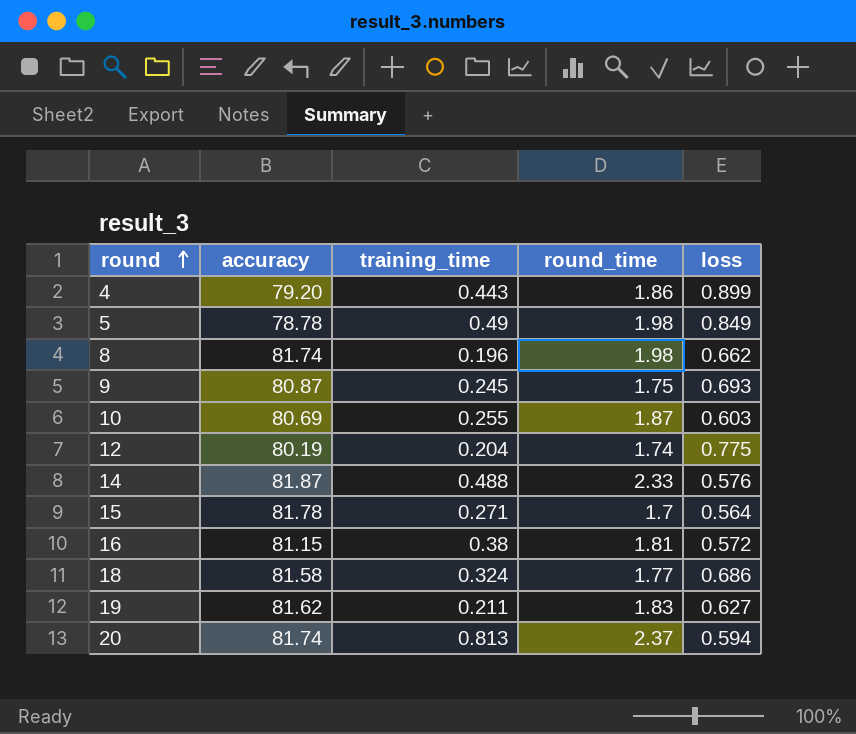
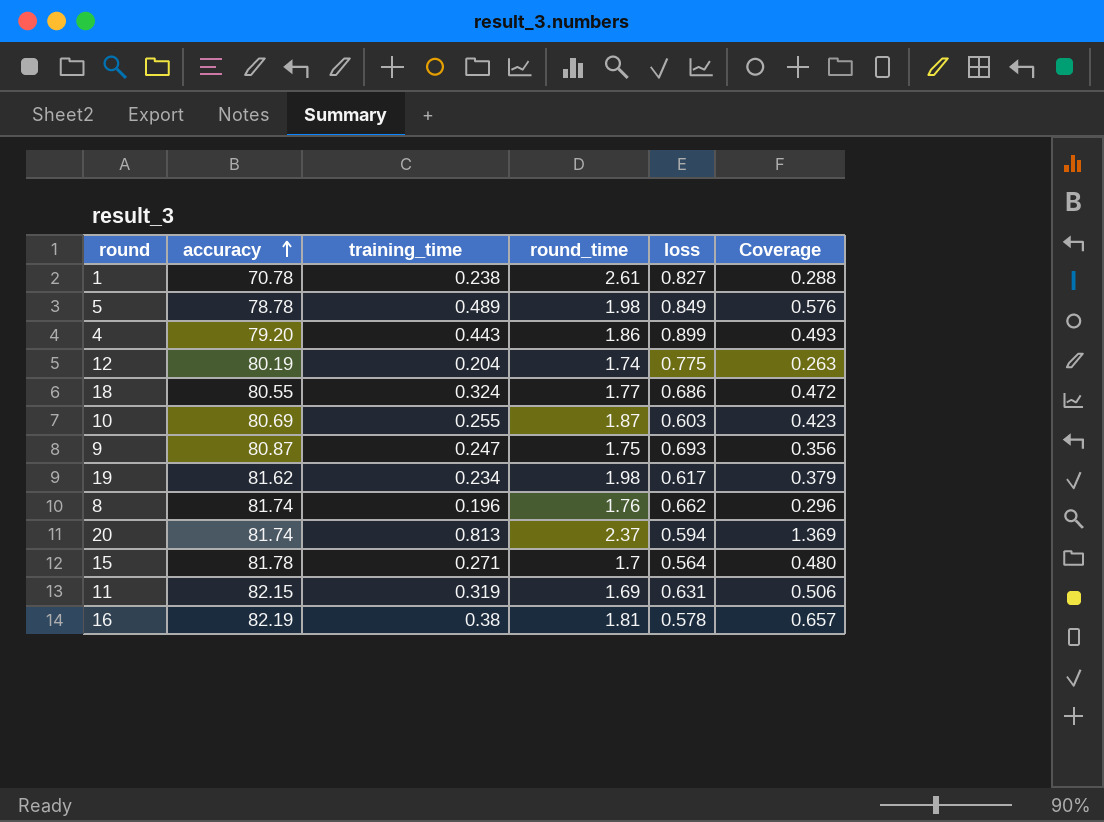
row order: round ascending -> accuracy ascending
column Coverage | formula: none -> [training_time] / [loss]
row 14: 81.87 | 0.488 | 2.33 | 0.576 -> none
row 1: none -> 70.78 | 0.238 | 2.61 | 0.827 | 0.288
5 | training_time: 0.49 -> 0.489
18 | accuracy: 81.58 -> 80.55
9 | training_time: 0.245 -> 0.247
19 | training_time: 0.211 -> 0.234
19 | round_time: 1.83 -> 1.98
19 | loss: 0.627 -> 0.617
8 | round_time: 1.98 -> 1.76
row 11: none -> 82.15 | 0.319 | 1.69 | 0.631 | 0.506
16 | accuracy: 81.15 -> 82.19
16 | loss: 0.572 -> 0.578

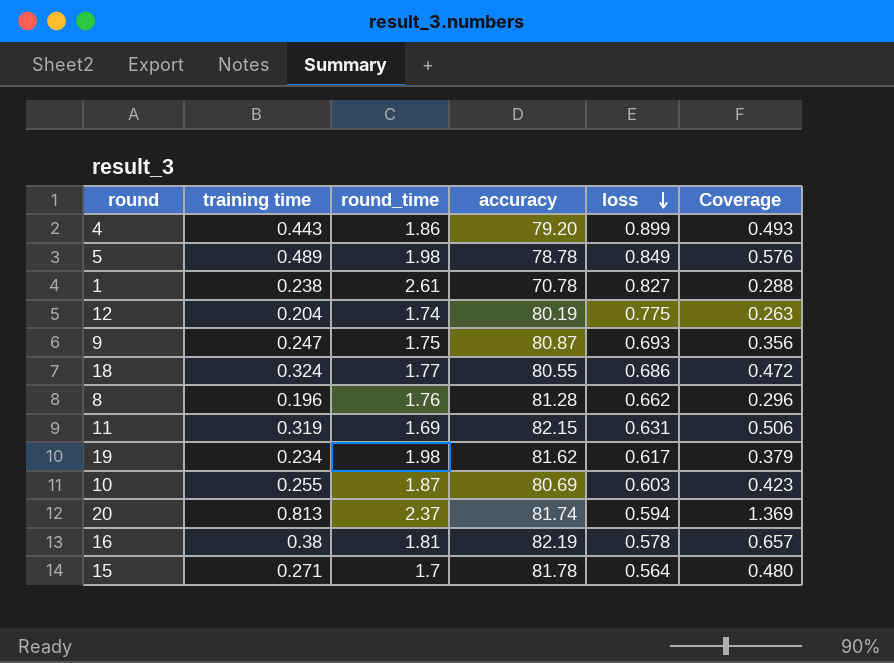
row order: accuracy ascending -> loss descending
column name: training_time -> training time
column accuracy | position: 2 -> 4
8 | accuracy: 81.74 -> 81.28

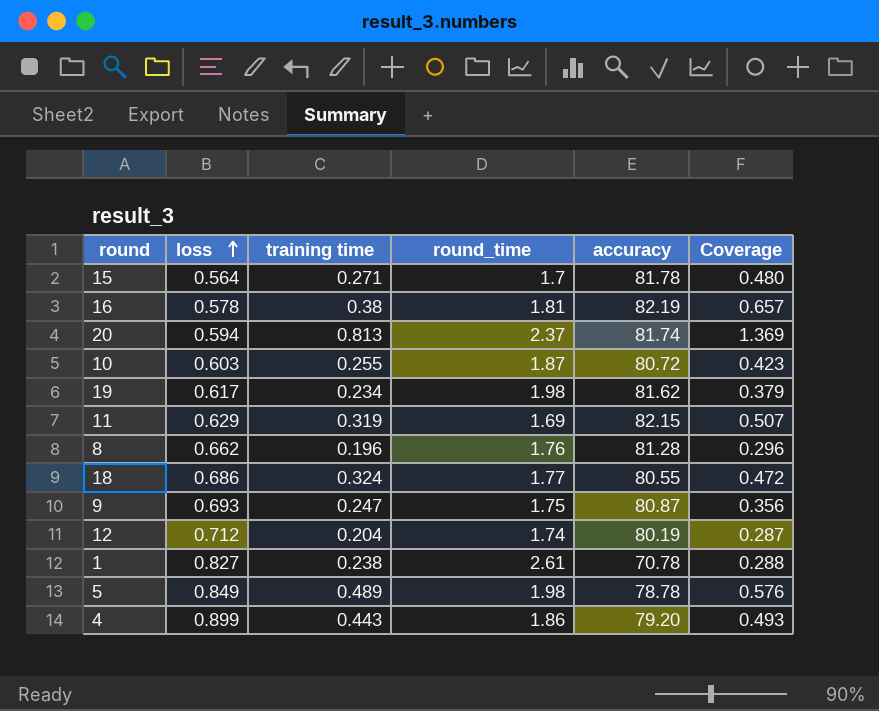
row order: loss descending -> loss ascending
column loss | position: 5 -> 2
10 | accuracy: 80.69 -> 80.72
11 | loss: 0.631 -> 0.629
11 | Coverage: 0.506 -> 0.507
12 | loss: 0.775 -> 0.712
12 | Coverage: 0.263 -> 0.287

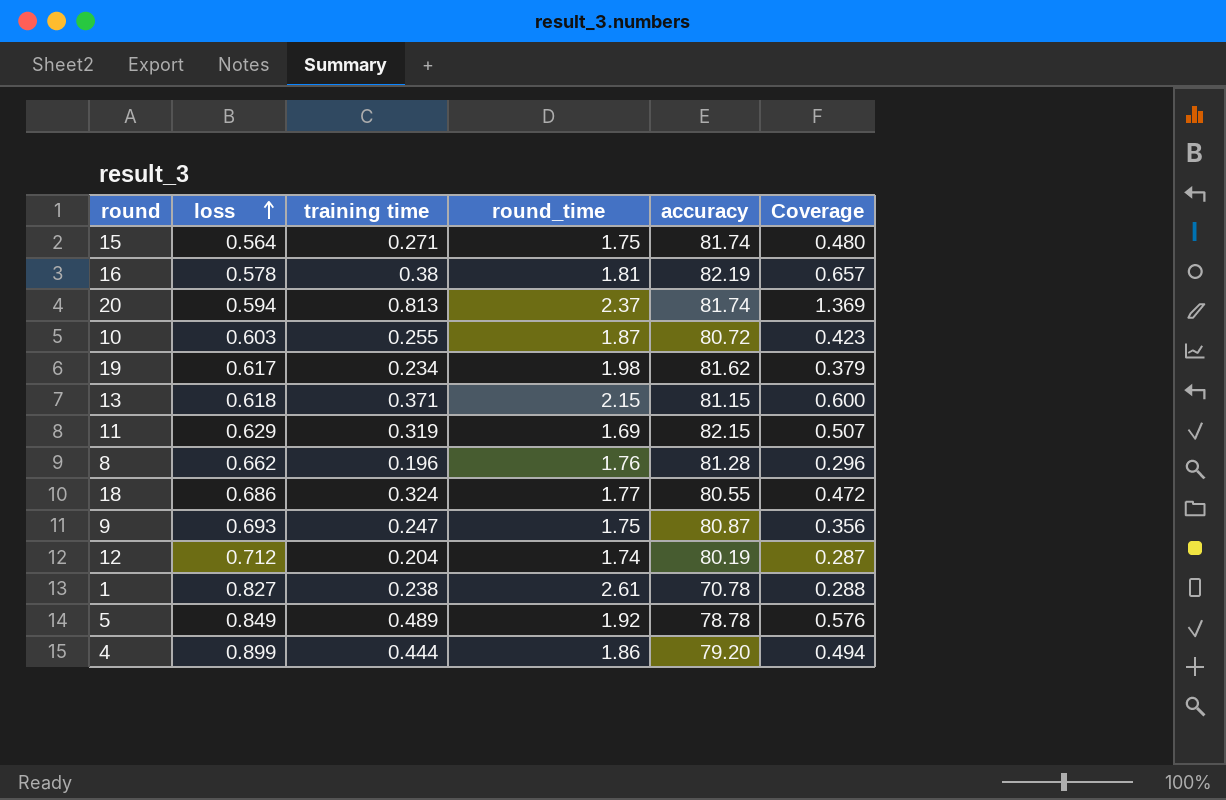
15 | round_time: 1.7 -> 1.75
15 | accuracy: 81.78 -> 81.74
row 13: none -> 0.618 | 0.371 | 2.15 | 81.15 | 0.600
5 | round_time: 1.98 -> 1.92
4 | training time: 0.443 -> 0.444
4 | Coverage: 0.493 -> 0.494

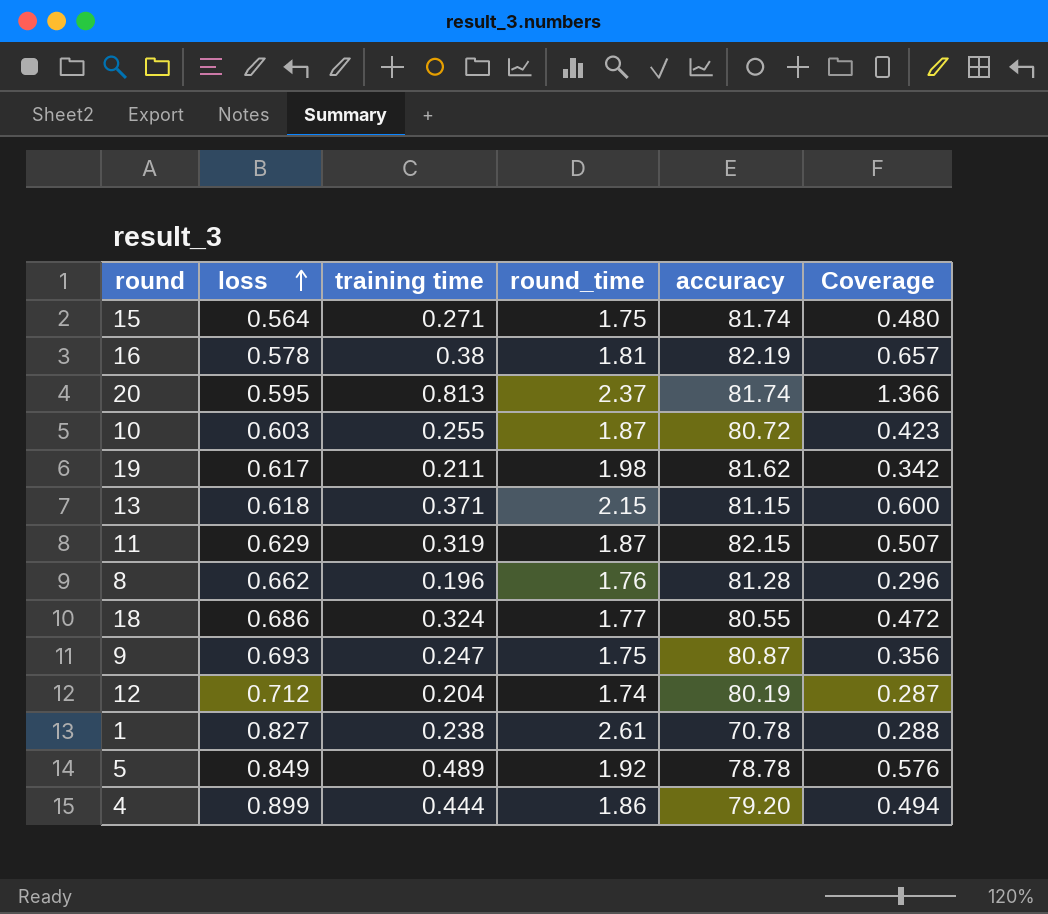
20 | loss: 0.594 -> 0.595
20 | Coverage: 1.369 -> 1.366
19 | training time: 0.234 -> 0.211
19 | Coverage: 0.379 -> 0.342
11 | round_time: 1.69 -> 1.87

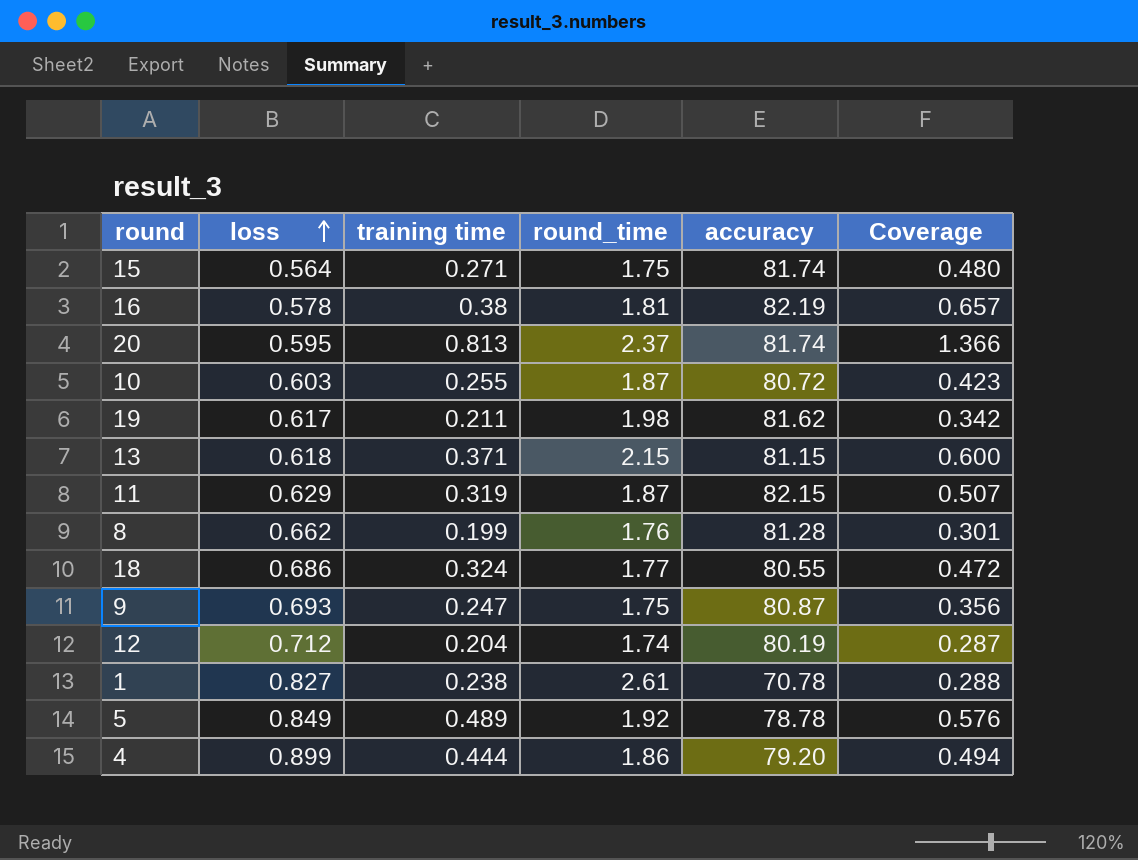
8 | training time: 0.196 -> 0.199
8 | Coverage: 0.296 -> 0.301

